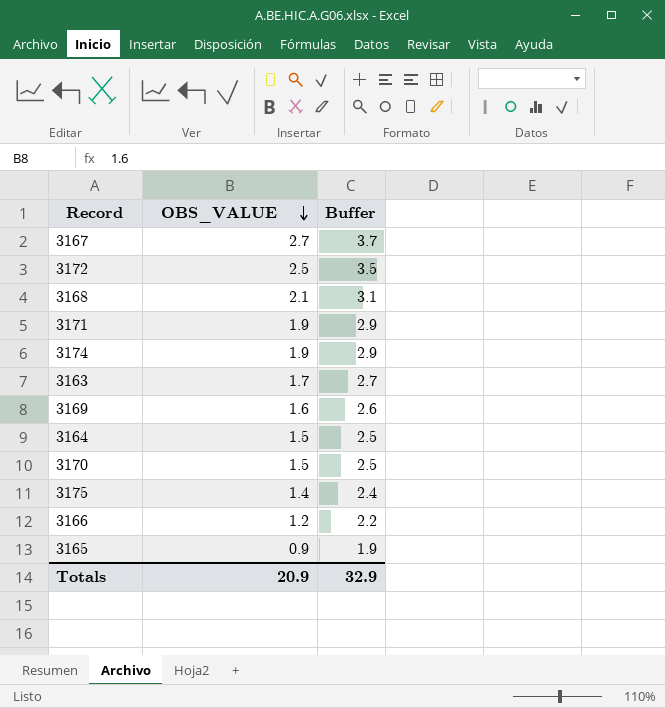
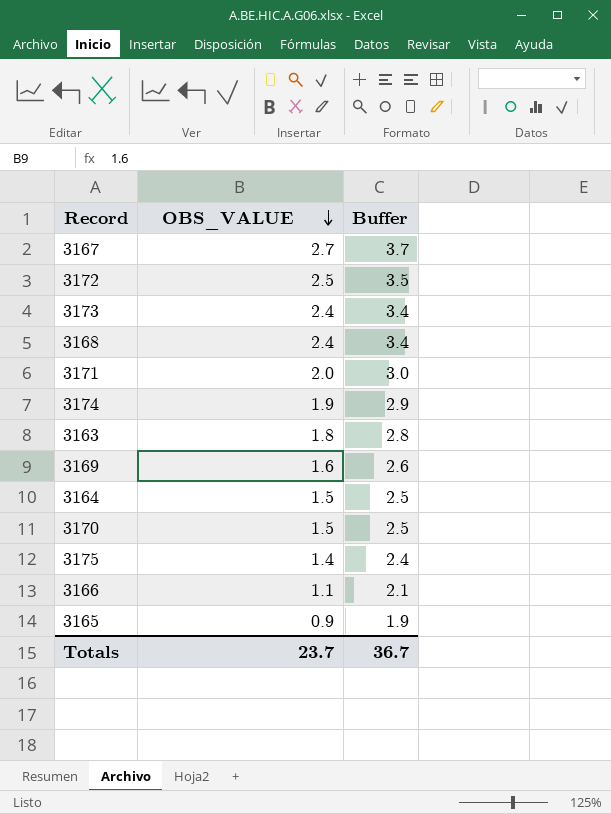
row 3173: none -> 2.4 | 3.4
3168 | OBS_VALUE: 2.1 -> 2.4
3168 | Buffer: 3.1 -> 3.4
3171 | OBS_VALUE: 1.9 -> 2.0
3171 | Buffer: 2.9 -> 3.0
3163 | OBS_VALUE: 1.7 -> 1.8
3163 | Buffer: 2.7 -> 2.8
3166 | OBS_VALUE: 1.2 -> 1.1
3166 | Buffer: 2.2 -> 2.1
Totals | OBS_VALUE: 20.9 -> 23.7
Totals | Buffer: 32.9 -> 36.7

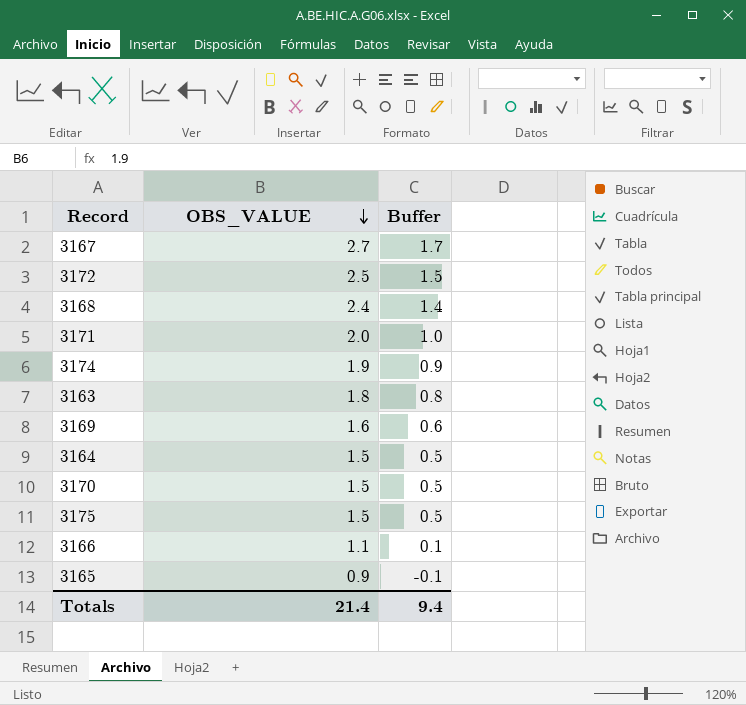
column Buffer | formula: [OBS_VALUE] + 1 -> [OBS_VALUE] - 1
row 3173: 2.4 | 3.4 -> none
3175 | OBS_VALUE: 1.4 -> 1.5
Totals | OBS_VALUE: 23.7 -> 21.4
Totals | Buffer: 36.7 -> 9.4

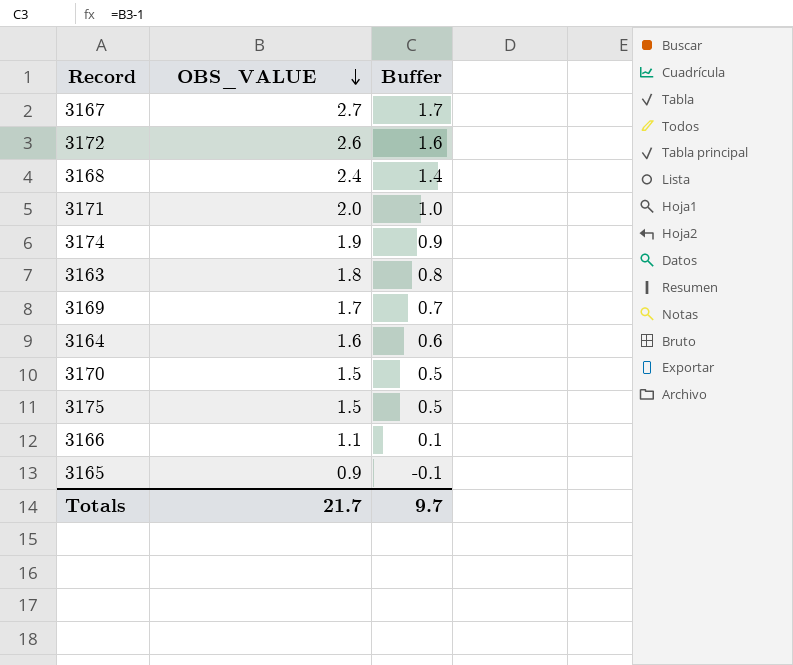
3172 | OBS_VALUE: 2.5 -> 2.6
3172 | Buffer: 1.5 -> 1.6
3169 | OBS_VALUE: 1.6 -> 1.7
3169 | Buffer: 0.6 -> 0.7
3164 | OBS_VALUE: 1.5 -> 1.6
3164 | Buffer: 0.5 -> 0.6
Totals | OBS_VALUE: 21.4 -> 21.7
Totals | Buffer: 9.4 -> 9.7

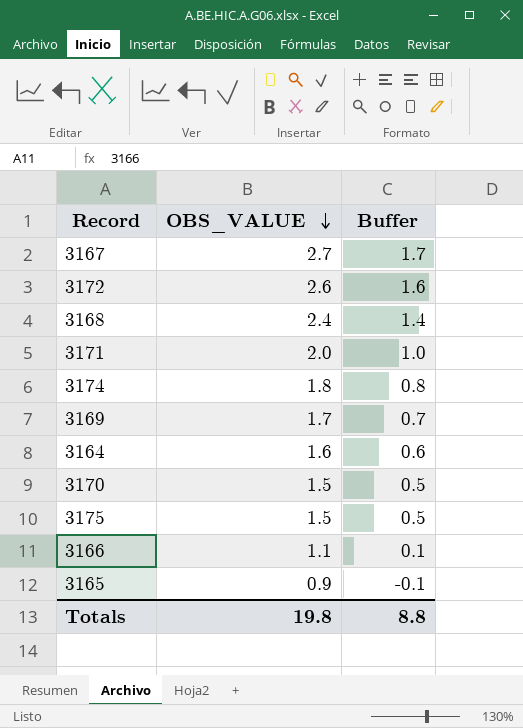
row 3163: 1.8 | 0.8 -> none
3174 | OBS_VALUE: 1.9 -> 1.8
3174 | Buffer: 0.9 -> 0.8
Totals | OBS_VALUE: 21.7 -> 19.8
Totals | Buffer: 9.7 -> 8.8

